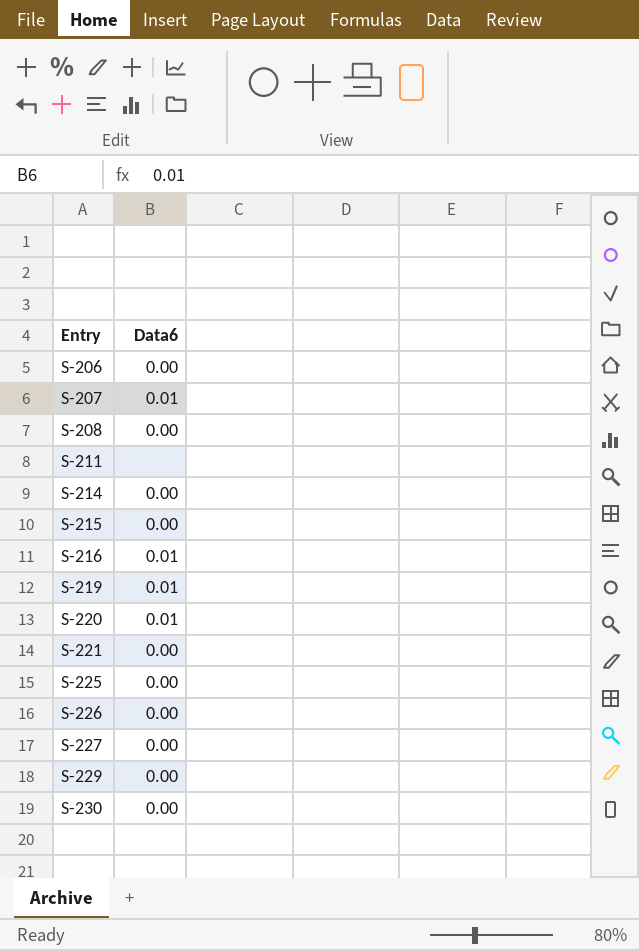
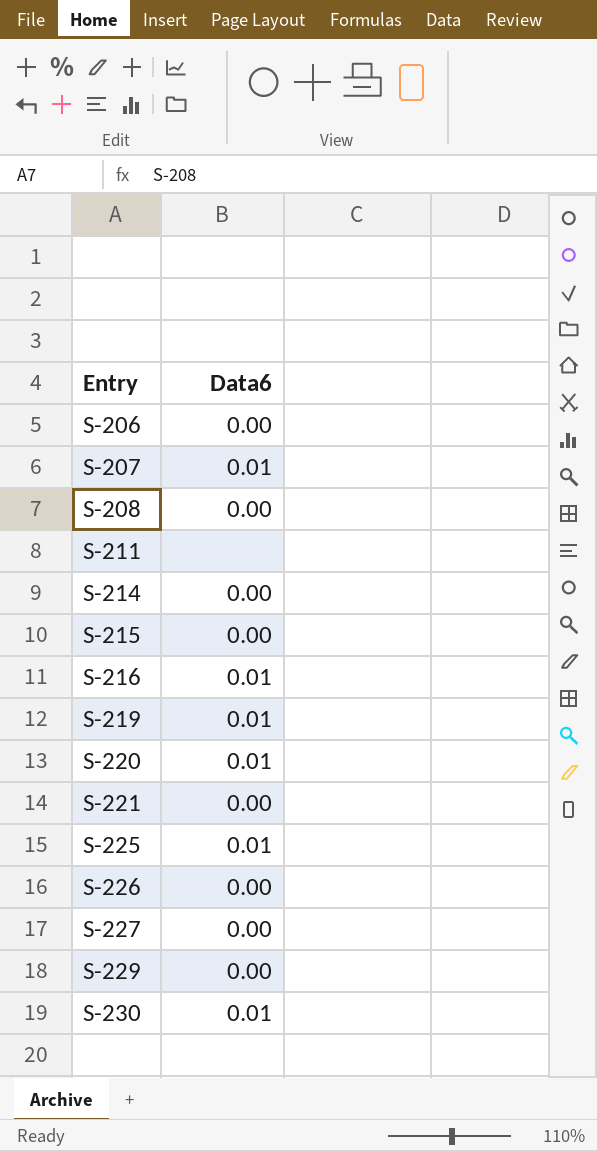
S-225 | Data6: 0.00 -> 0.01
S-230 | Data6: 0.00 -> 0.01

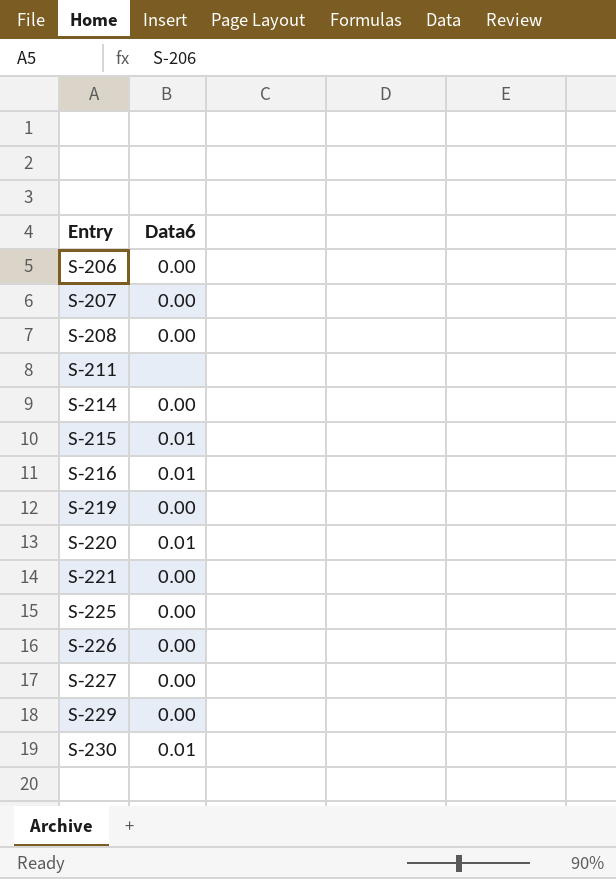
S-207 | Data6: 0.01 -> 0.00
S-215 | Data6: 0.00 -> 0.01
S-219 | Data6: 0.01 -> 0.00
S-225 | Data6: 0.01 -> 0.00

